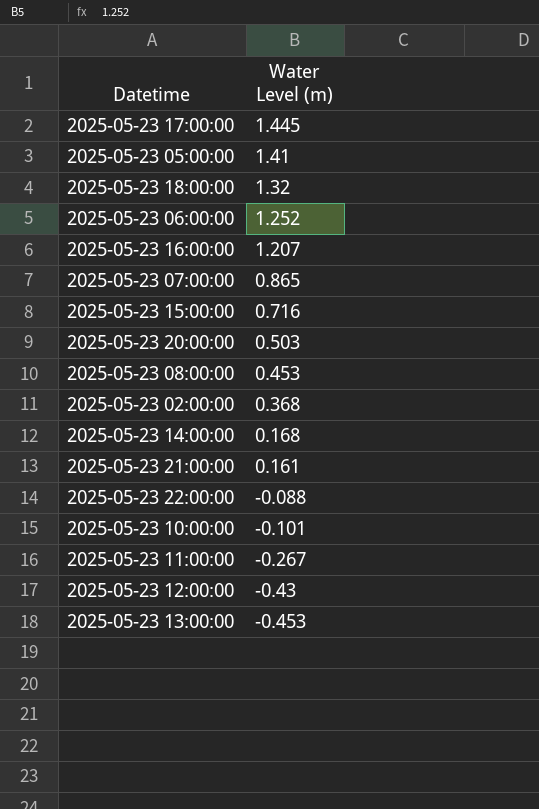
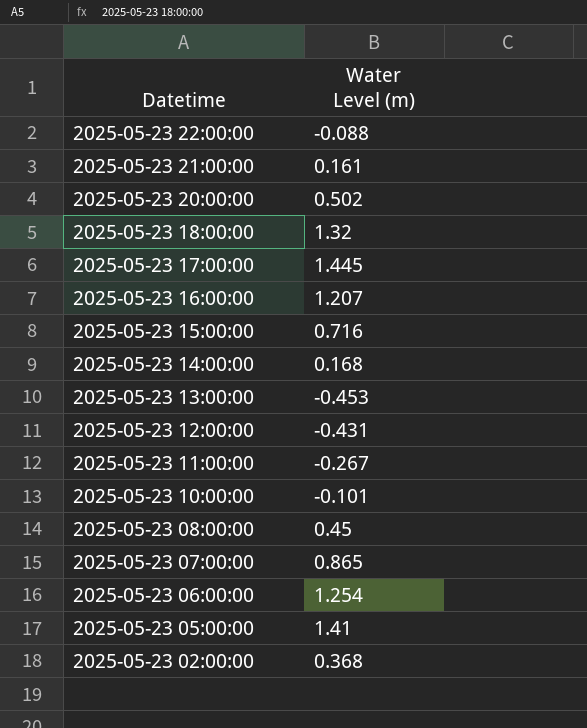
row order: Water Level (m) descending -> Datetime descending
2025-05-23 20:00:00 | Water Level (m): 0.503 -> 0.502
2025-05-23 12:00:00 | Water Level (m): -0.43 -> -0.431
2025-05-23 08:00:00 | Water Level (m): 0.453 -> 0.45
2025-05-23 06:00:00 | Water Level (m): 1.252 -> 1.254

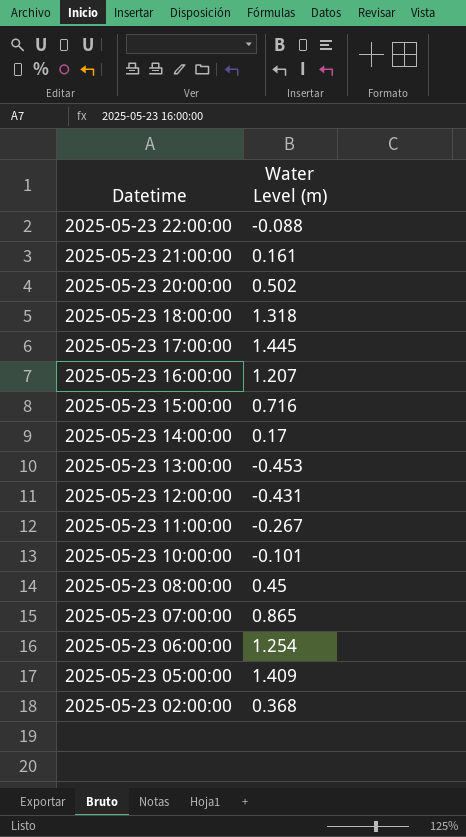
2025-05-23 18:00:00 | Water Level (m): 1.32 -> 1.318
2025-05-23 14:00:00 | Water Level (m): 0.168 -> 0.17
2025-05-23 05:00:00 | Water Level (m): 1.41 -> 1.409

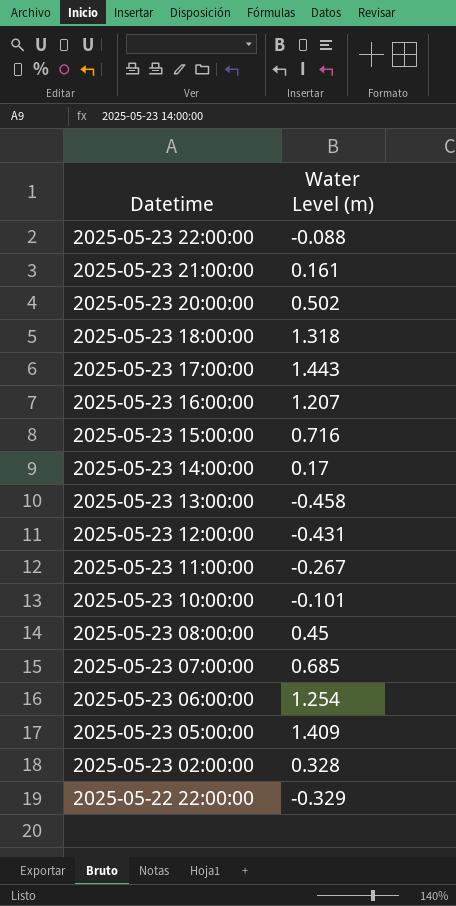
2025-05-23 17:00:00 | Water Level (m): 1.445 -> 1.443
2025-05-23 13:00:00 | Water Level (m): -0.453 -> -0.458
2025-05-23 07:00:00 | Water Level (m): 0.865 -> 0.685
2025-05-23 02:00:00 | Water Level (m): 0.368 -> 0.328
row 2025-05-22 22:00:00: none -> -0.329

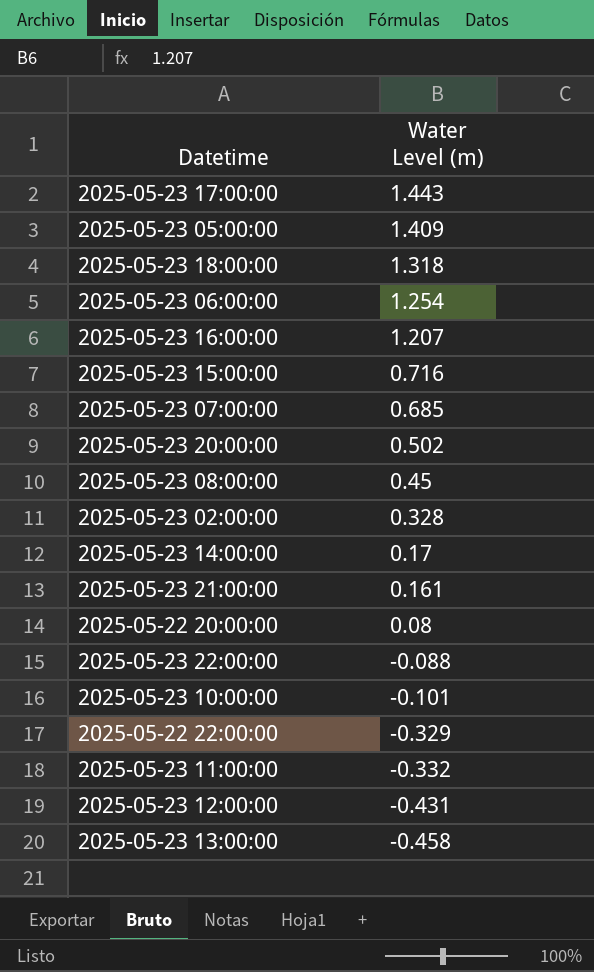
row order: Datetime descending -> Water Level (m) descending
row 2025-05-22 20:00:00: none -> 0.08
2025-05-23 11:00:00 | Water Level (m): -0.267 -> -0.332

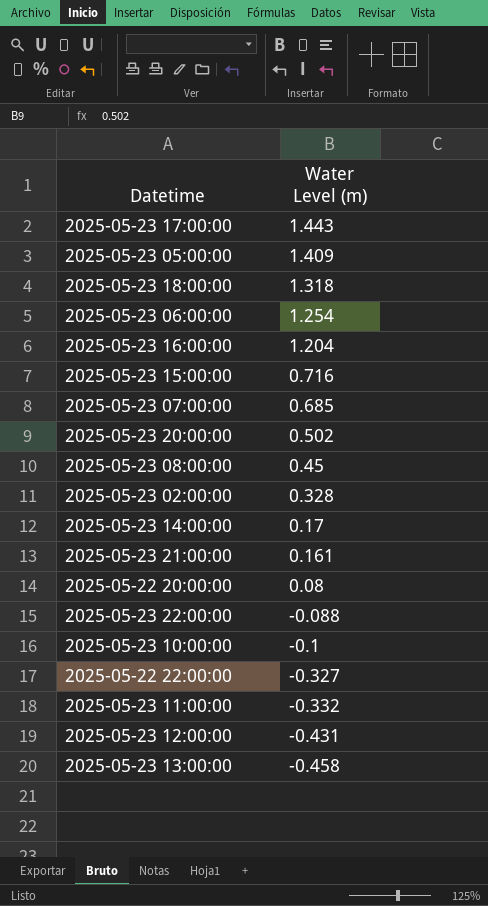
2025-05-23 16:00:00 | Water Level (m): 1.207 -> 1.204
2025-05-23 10:00:00 | Water Level (m): -0.101 -> -0.1
2025-05-22 22:00:00 | Water Level (m): -0.329 -> -0.327

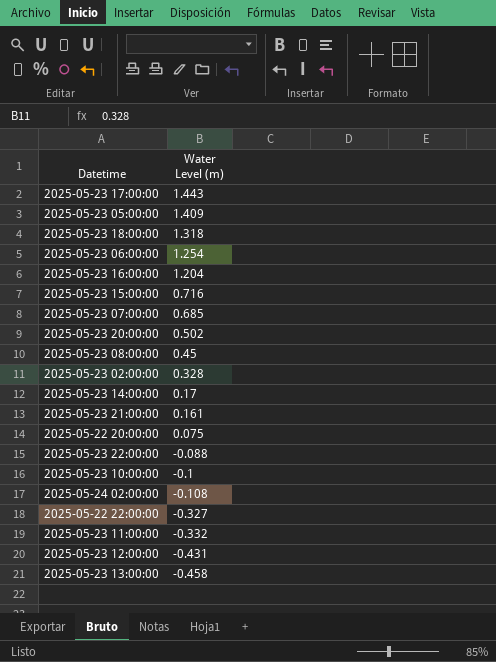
2025-05-22 20:00:00 | Water Level (m): 0.08 -> 0.075
row 2025-05-24 02:00:00: none -> -0.108

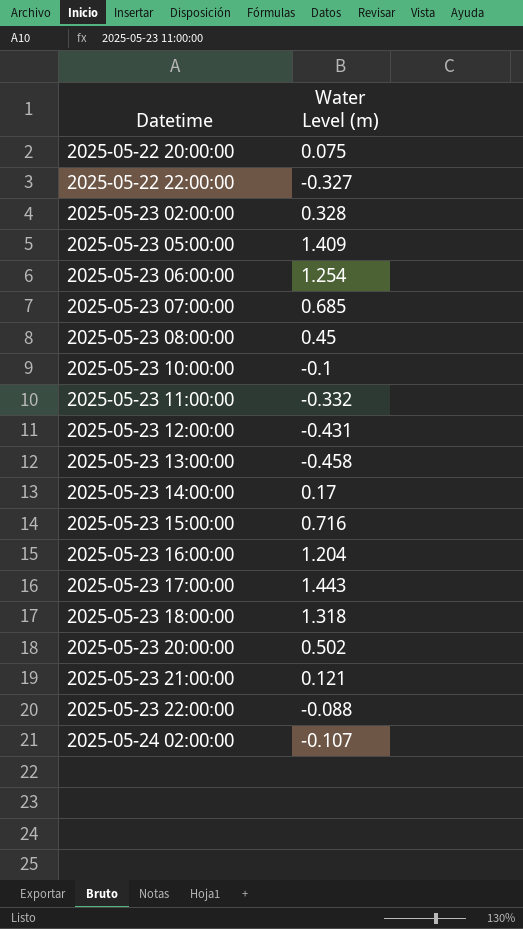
row order: Water Level (m) descending -> Datetime ascending
2025-05-23 21:00:00 | Water Level (m): 0.161 -> 0.121
2025-05-24 02:00:00 | Water Level (m): -0.108 -> -0.107

